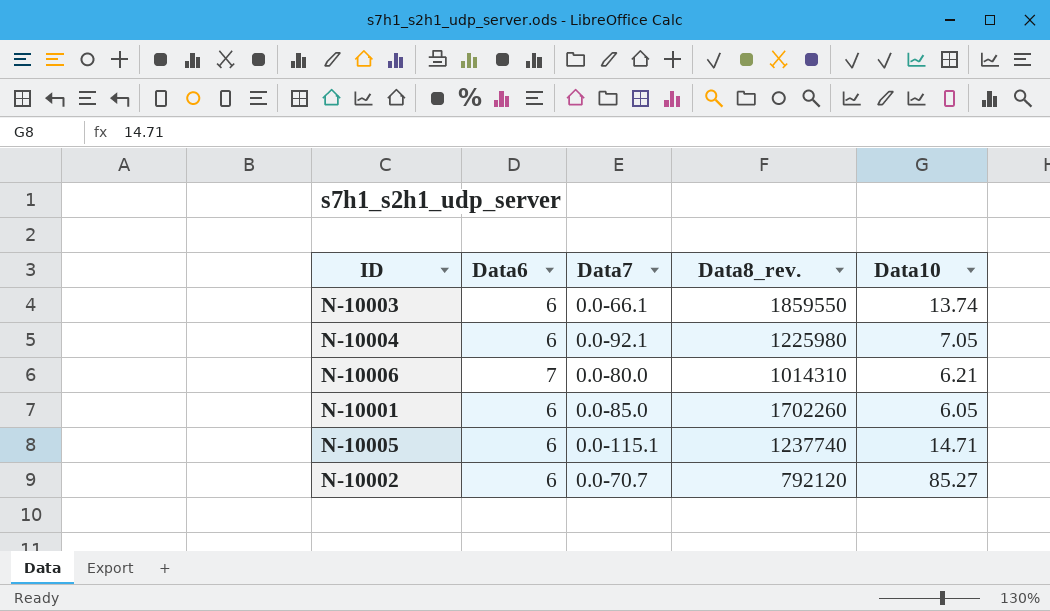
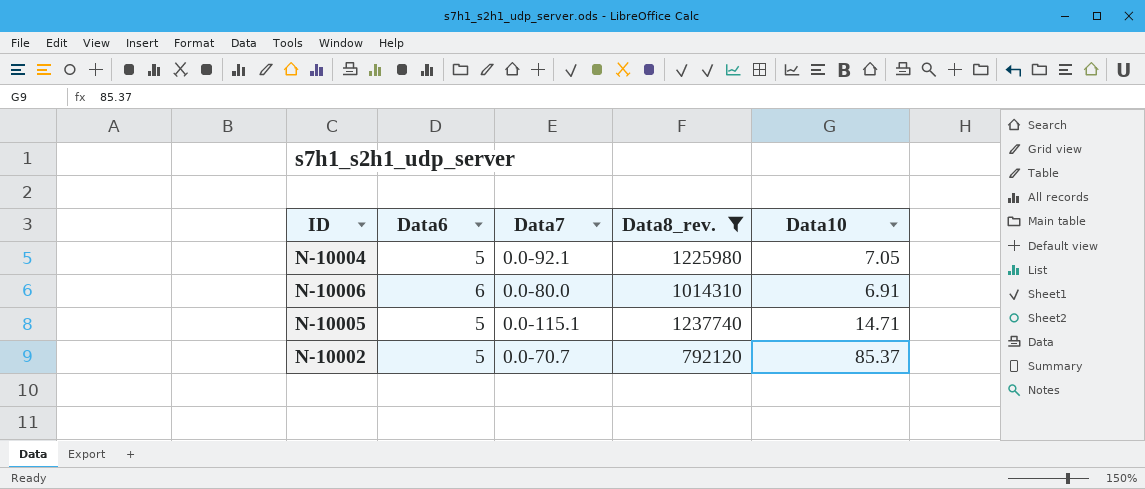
filter: none -> Data8_rev. <= 1237740
N-10004 | Data6: 6 -> 5
N-10006 | Data6: 7 -> 6
N-10006 | Data10: 6.21 -> 6.91
N-10005 | Data6: 6 -> 5
N-10002 | Data6: 6 -> 5
N-10002 | Data10: 85.27 -> 85.37

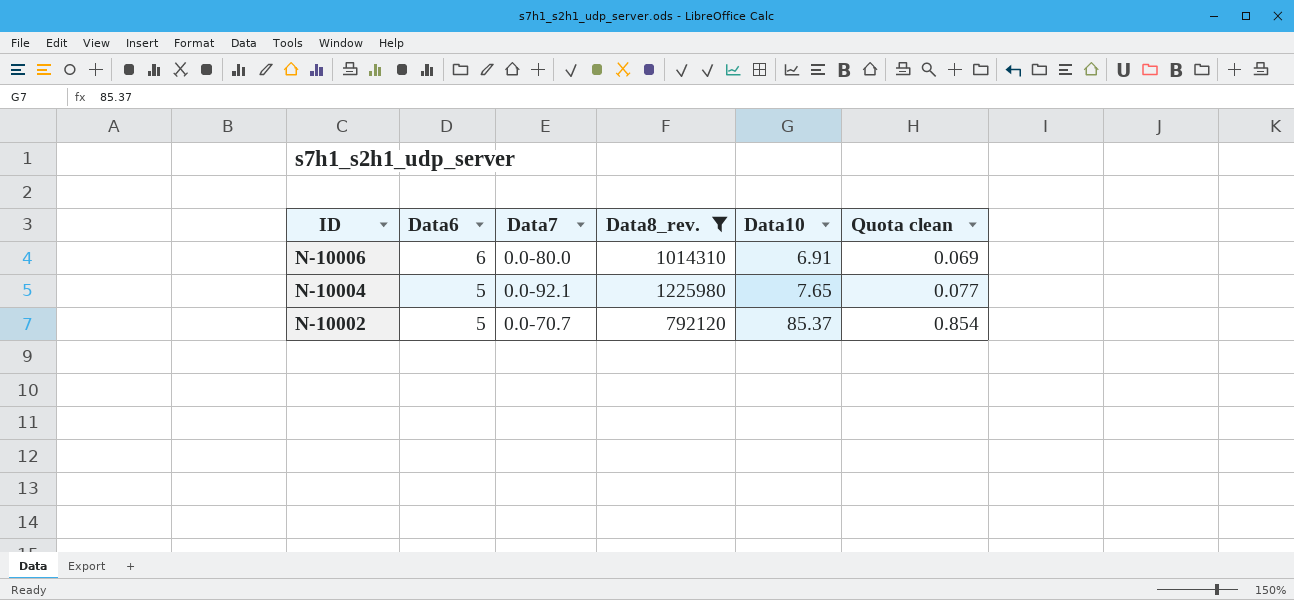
row order: none -> ID descending
column Quota clean | formula: none -> [Data10] * 0.01
row N-10005: 5 | 0.0-115.1 | 1237740 | 14.71 -> none
N-10004 | Data10: 7.05 -> 7.65

